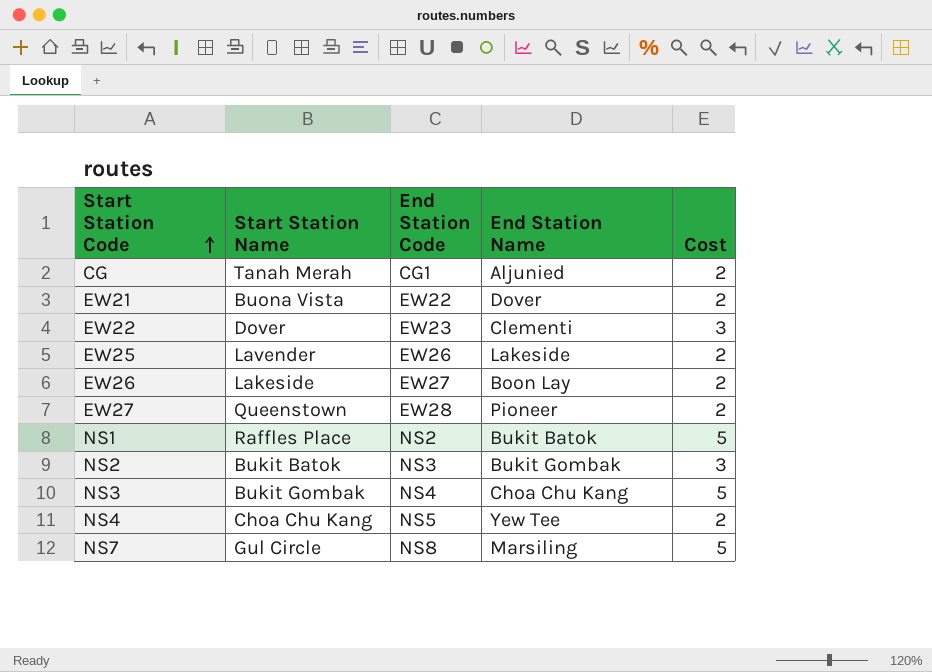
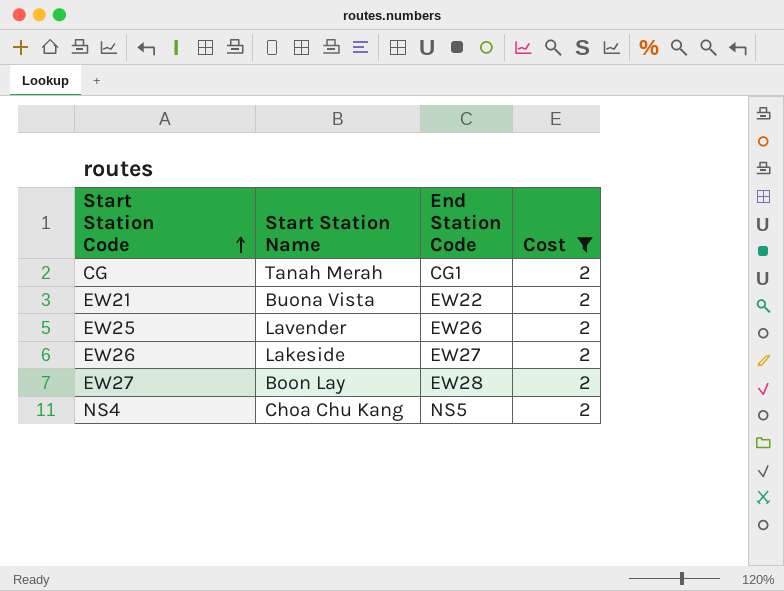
filter: none -> Cost = 2
column End Station Name | position: 4 -> none
EW27 | Start Station Name: Queenstown -> Boon Lay

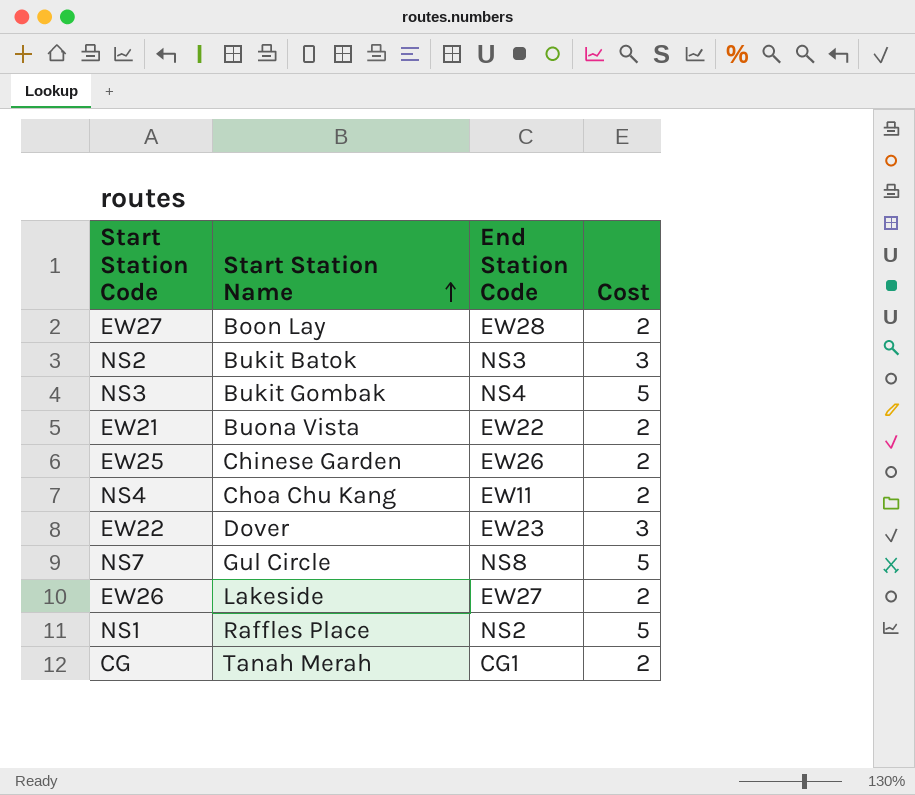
filter: Cost = 2 -> none
row order: Start Station Code ascending -> Start Station Name ascending
EW25 | Start Station Name: Lavender -> Chinese Garden
NS4 | End Station Code: NS5 -> EW11

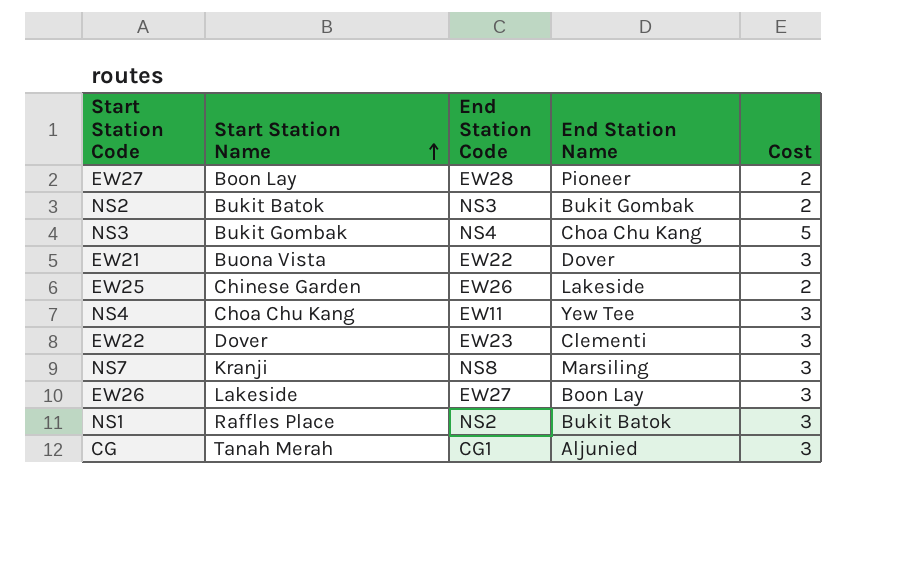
column End Station Name | position: none -> 4
NS2 | Cost: 3 -> 2
EW21 | Cost: 2 -> 3
NS4 | Cost: 2 -> 3
NS7 | Start Station Name: Gul Circle -> Kranji
NS7 | Cost: 5 -> 3
EW26 | Cost: 2 -> 3
NS1 | Cost: 5 -> 3
CG | Cost: 2 -> 3

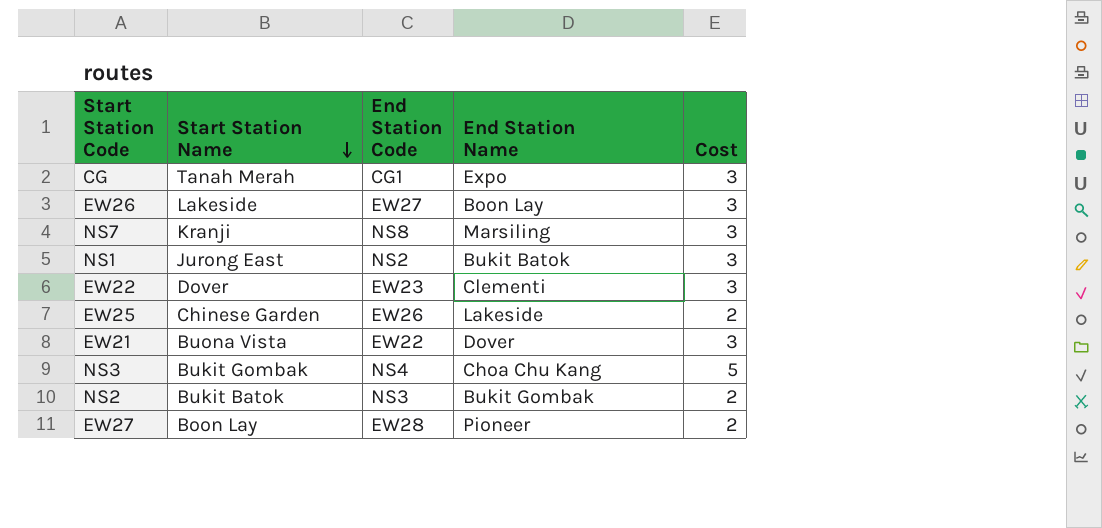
row order: Start Station Name ascending -> Start Station Name descending
row NS4: Choa Chu Kang | EW11 | Yew Tee | 3 -> none
CG | End Station Name: Aljunied -> Expo
NS1 | Start Station Name: Raffles Place -> Jurong East

